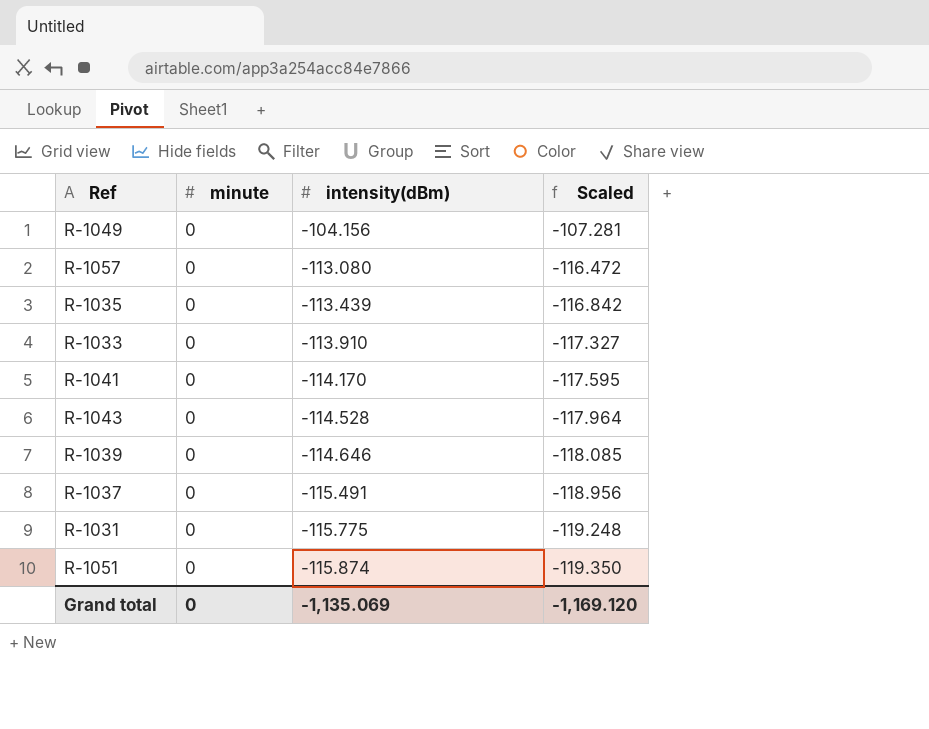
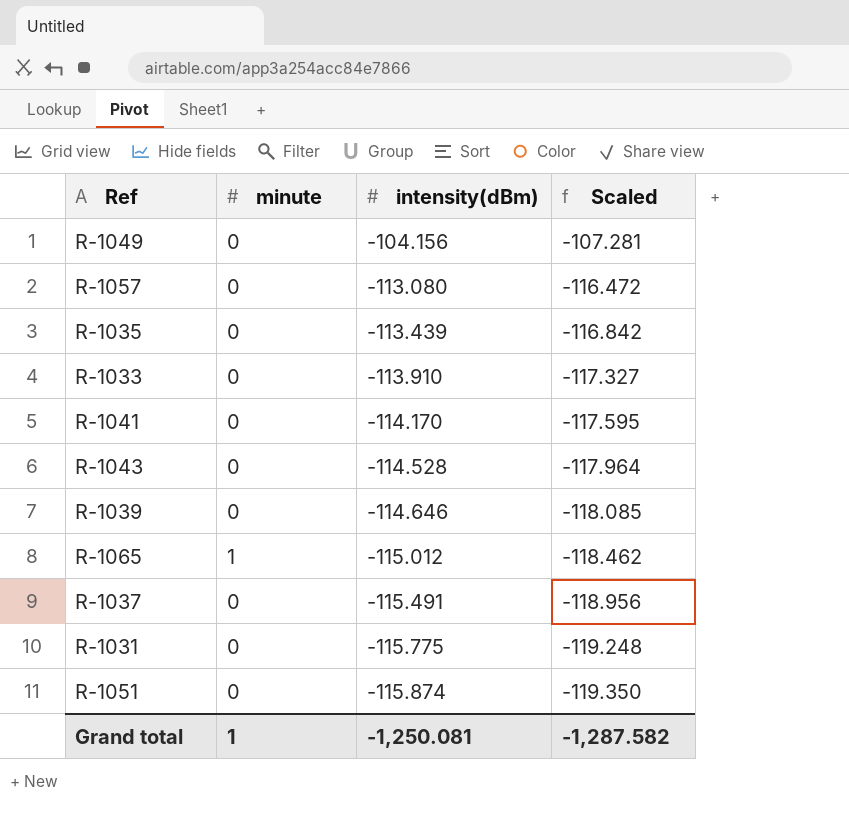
row R-1065: none -> 1 | -115.012 | -118.462
Grand total | minute: 0 -> 1
Grand total | intensity(dBm): -1,135.069 -> -1,250.081
Grand total | Scaled: -1,169.120 -> -1,287.582

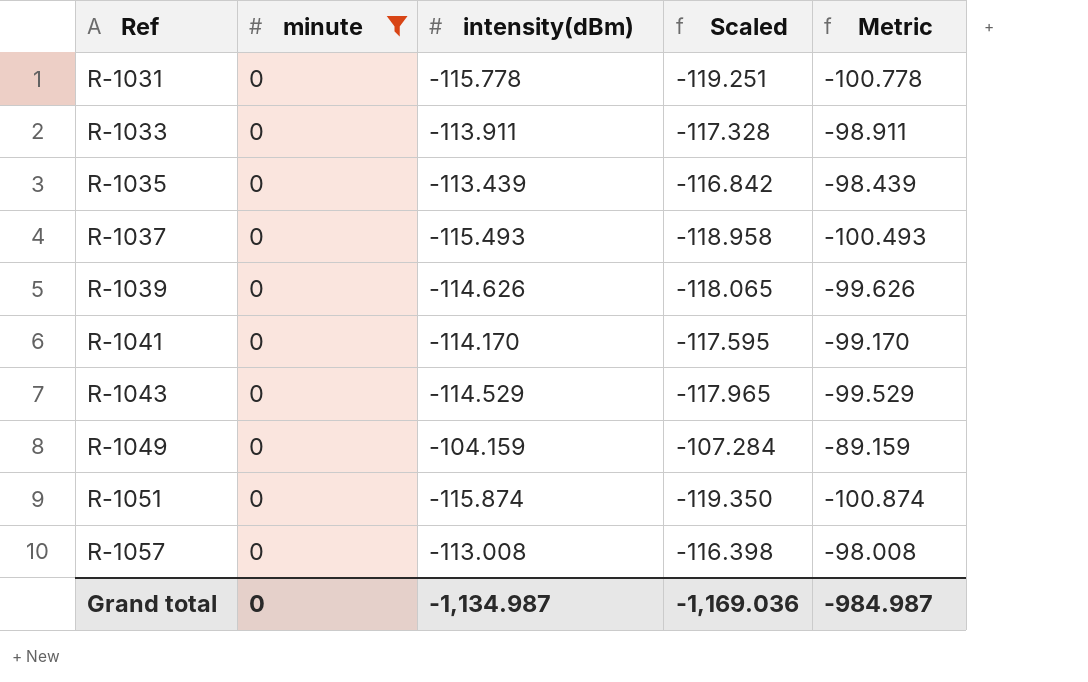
filter: none -> minute = 0
row order: intensity(dBm) descending -> Ref ascending
column Metric | formula: none -> [intensity(dBm)] + 15
R-1031 | intensity(dBm): -115.775 -> -115.778
R-1031 | Scaled: -119.248 -> -119.251
R-1033 | intensity(dBm): -113.910 -> -113.911
R-1033 | Scaled: -117.327 -> -117.328
R-1037 | intensity(dBm): -115.491 -> -115.493
R-1037 | Scaled: -118.956 -> -118.958
R-1039 | intensity(dBm): -114.646 -> -114.626
R-1039 | Scaled: -118.085 -> -118.065
R-1043 | intensity(dBm): -114.528 -> -114.529
R-1043 | Scaled: -117.964 -> -117.965
R-1049 | intensity(dBm): -104.156 -> -104.159
R-1049 | Scaled: -107.281 -> -107.284
R-1057 | intensity(dBm): -113.080 -> -113.008
R-1057 | Scaled: -116.472 -> -116.398
Grand total | minute: 1 -> 0
Grand total | intensity(dBm): -1,250.081 -> -1,134.987
Grand total | Scaled: -1,287.582 -> -1,169.036

